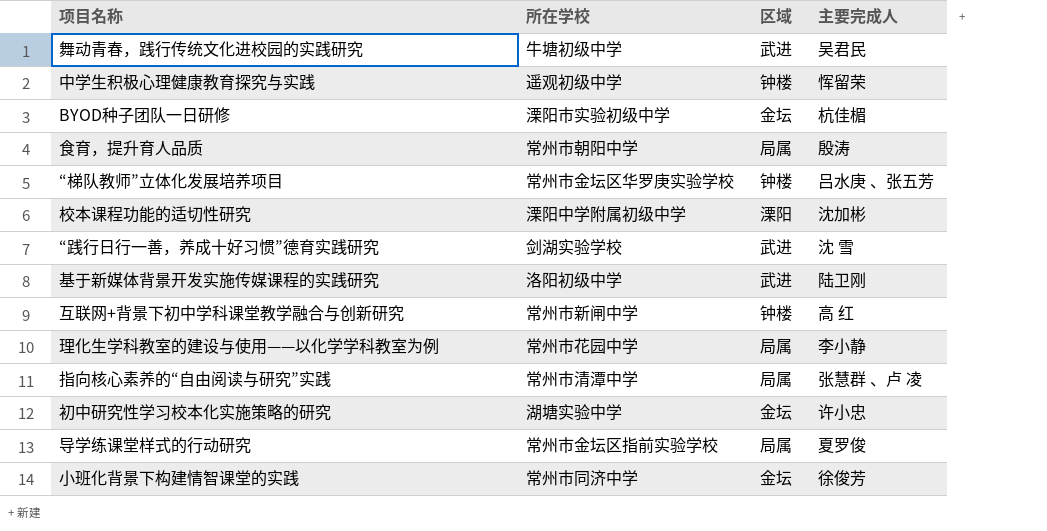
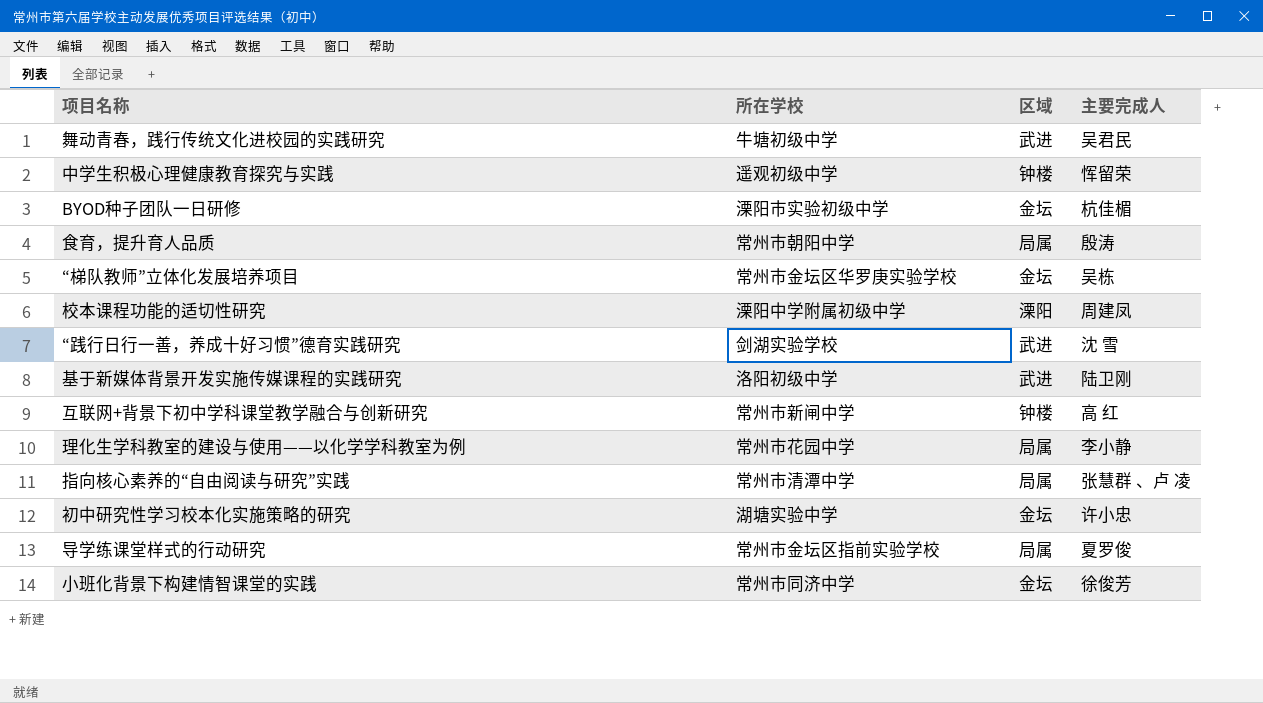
“梯队教师”立体化发展培养项目 | 区域: 钟楼 -> 金坛
“梯队教师”立体化发展培养项目 | 主要完成人: 吕水庚 、张五芳 -> 吴栋
校本课程功能的适切性研究 | 主要完成人: 沈加彬 -> 周建凤

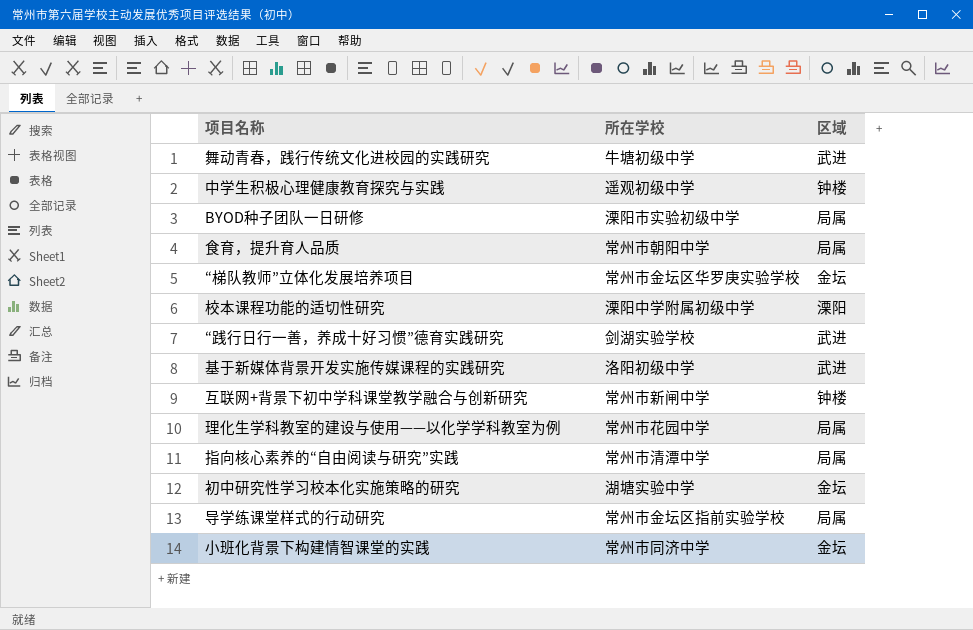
column 主要完成人 | position: 4 -> none
BYOD种子团队一日研修 | 区域: 金坛 -> 局属

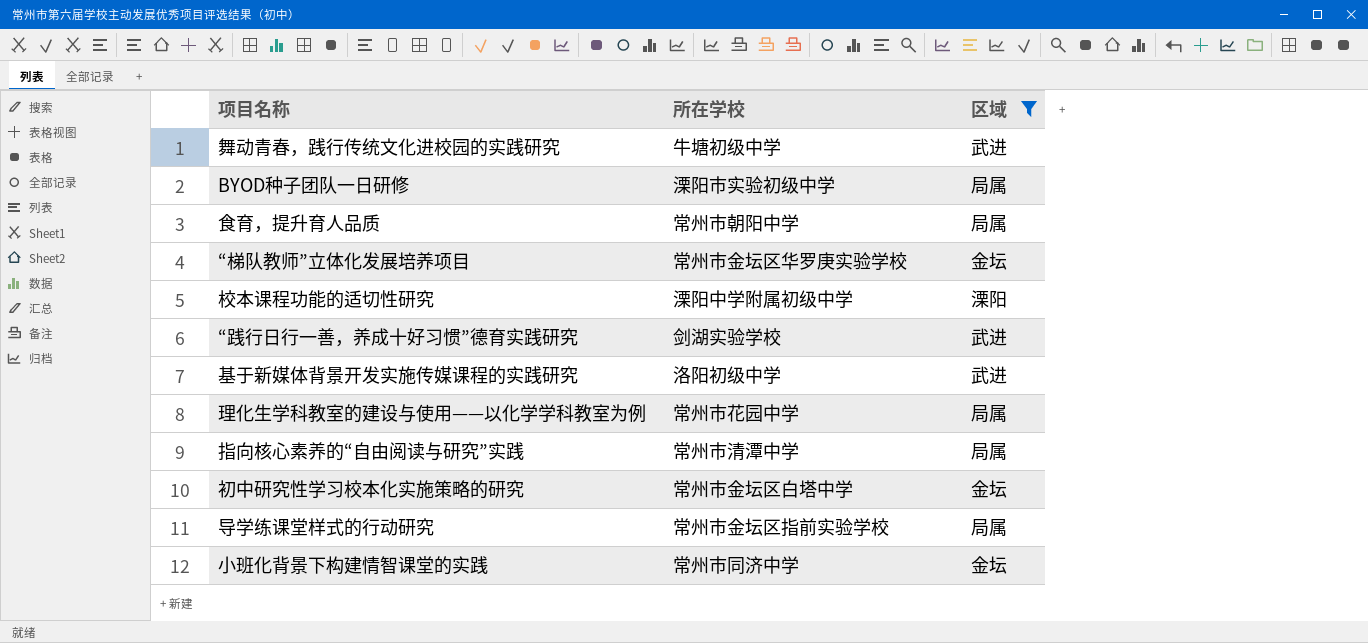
filter: none -> 区域 != 钟楼
初中研究性学习校本化实施策略的研究 | 所在学校: 湖塘实验中学 -> 常州市金坛区白塔中学

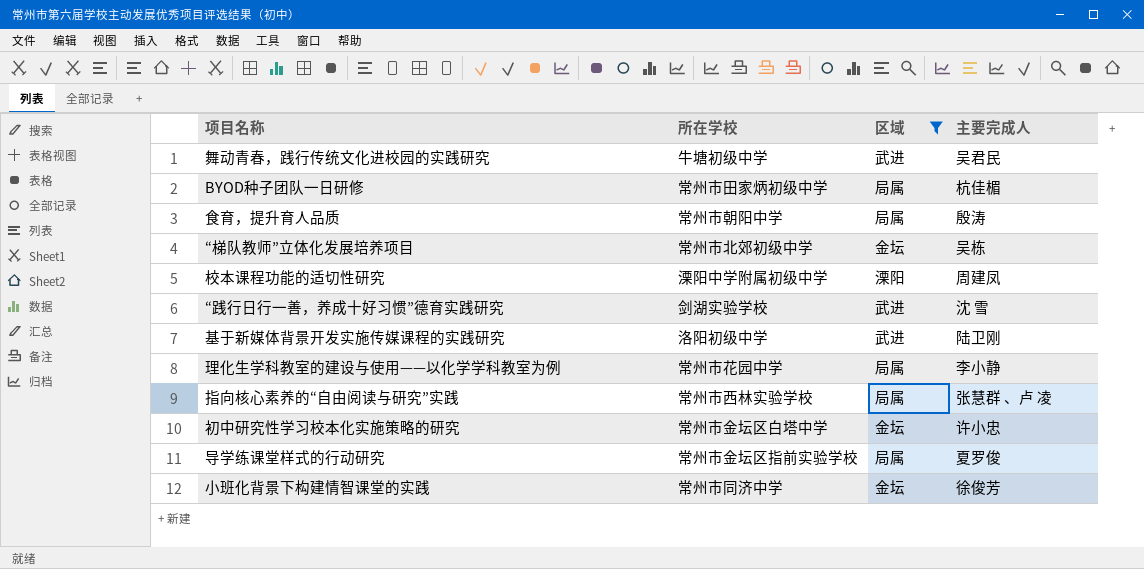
column 主要完成人 | position: none -> 4
BYOD种子团队一日研修 | 所在学校: 溧阳市实验初级中学 -> 常州市田家炳初级中学
“梯队教师”立体化发展培养项目 | 所在学校: 常州市金坛区华罗庚实验学校 -> 常州市北郊初级中学
指向核心素养的“自由阅读与研究”实践 | 所在学校: 常州市清潭中学 -> 常州市西林实验学校

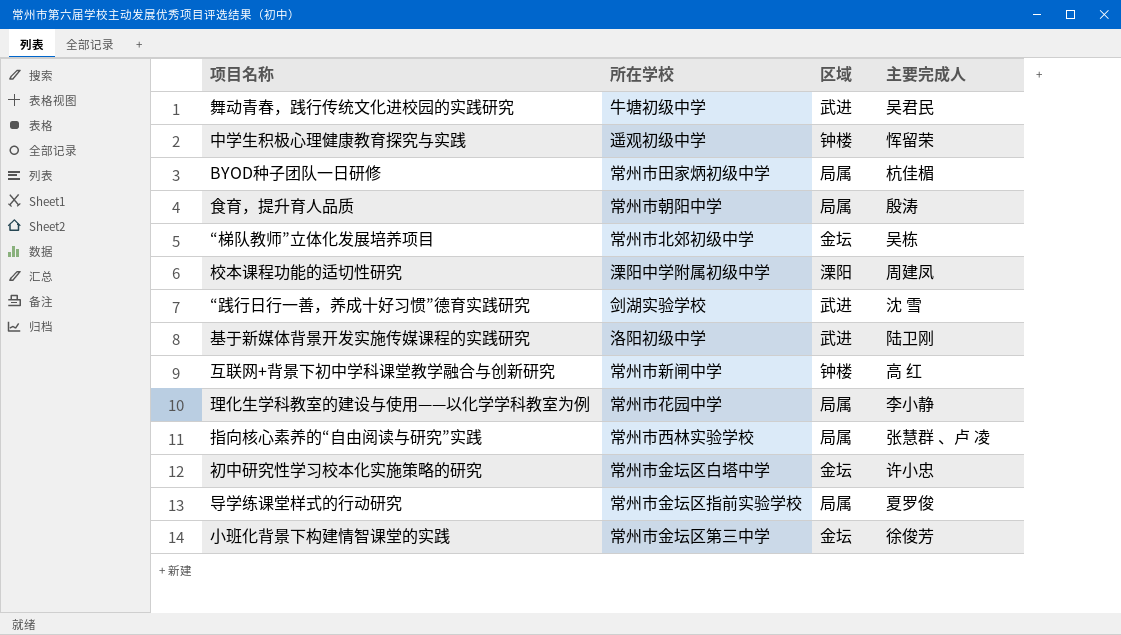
filter: 区域 != 钟楼 -> none
小班化背景下构建情智课堂的实践 | 所在学校: 常州市同济中学 -> 常州市金坛区第三中学

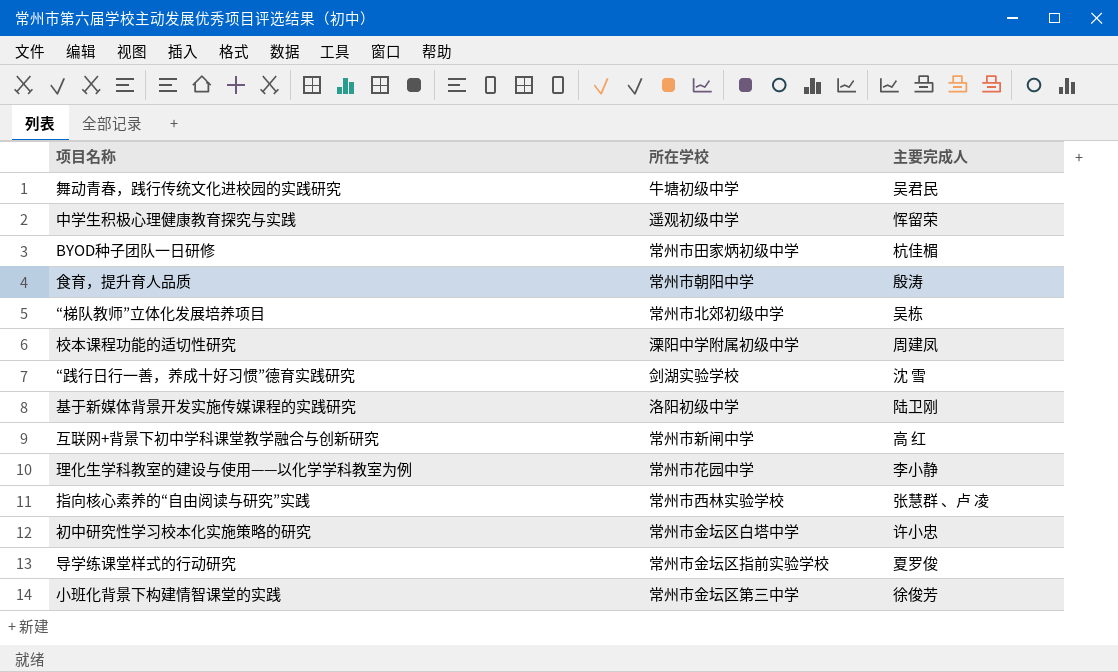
column 区域 | position: 3 -> none

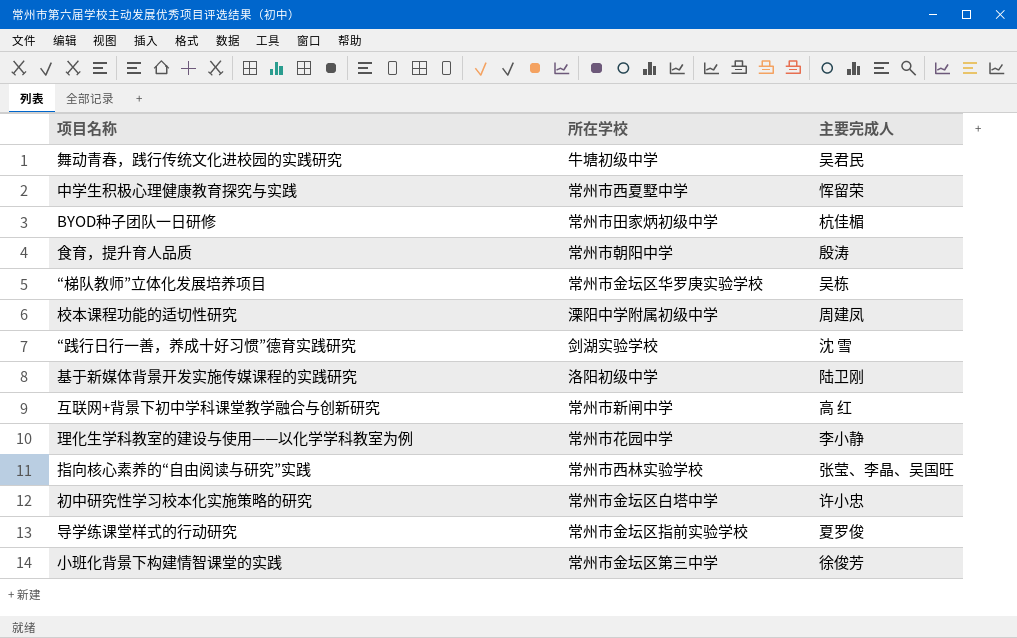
中学生积极心理健康教育探究与实践 | 所在学校: 遥观初级中学 -> 常州市西夏墅中学
“梯队教师”立体化发展培养项目 | 所在学校: 常州市北郊初级中学 -> 常州市金坛区华罗庚实验学校
指向核心素养的“自由阅读与研究”实践 | 主要完成人: 张慧群 、卢 凌 -> 张莹、李晶、吴国旺

